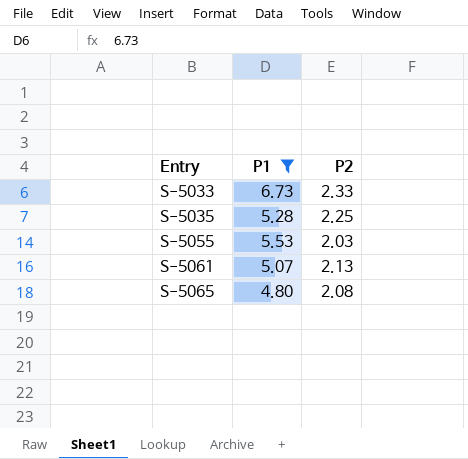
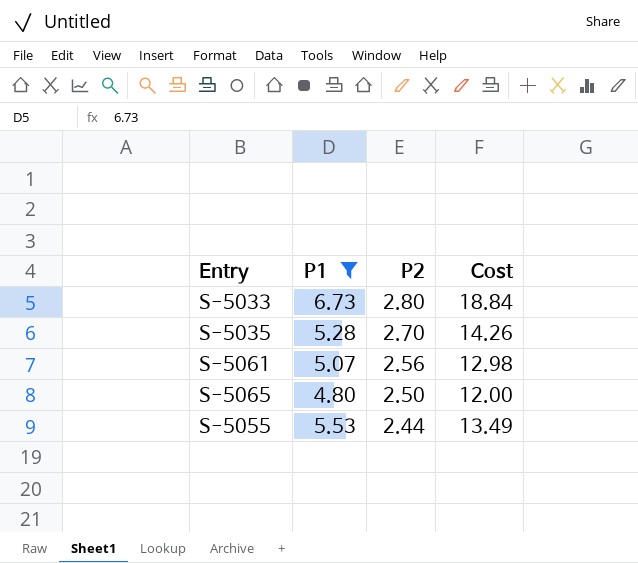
row order: Entry ascending -> P2 descending
column Cost | formula: none -> [P1] * [P2]
S-5033 | P2: 2.33 -> 2.80
S-5035 | P2: 2.25 -> 2.70
S-5061 | P2: 2.13 -> 2.56
S-5065 | P2: 2.08 -> 2.50
S-5055 | P2: 2.03 -> 2.44

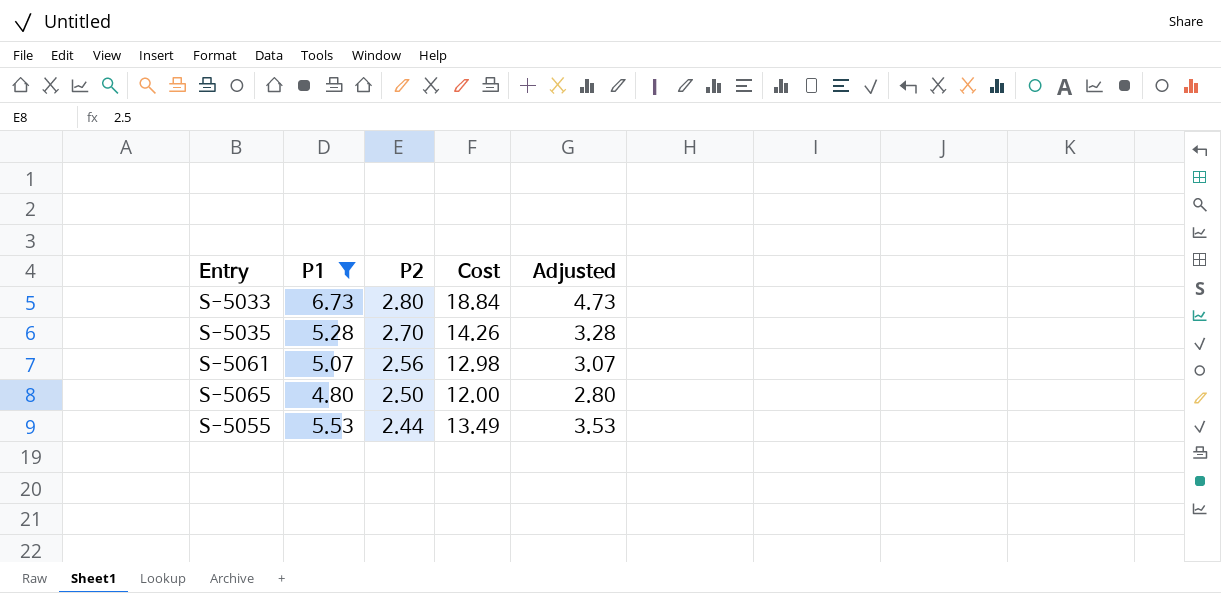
column Adjusted | formula: none -> [P1] - 2

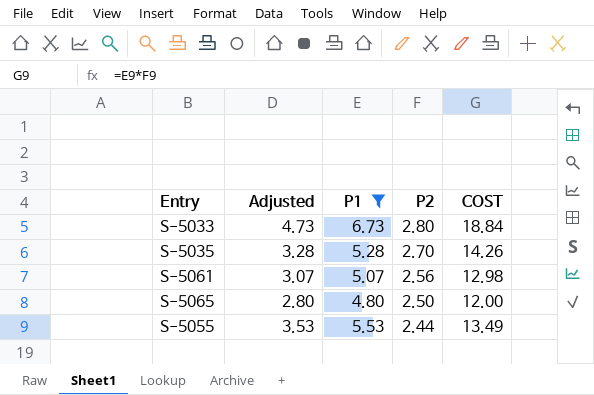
column Adjusted | position: 5 -> 2
column name: Cost -> COST

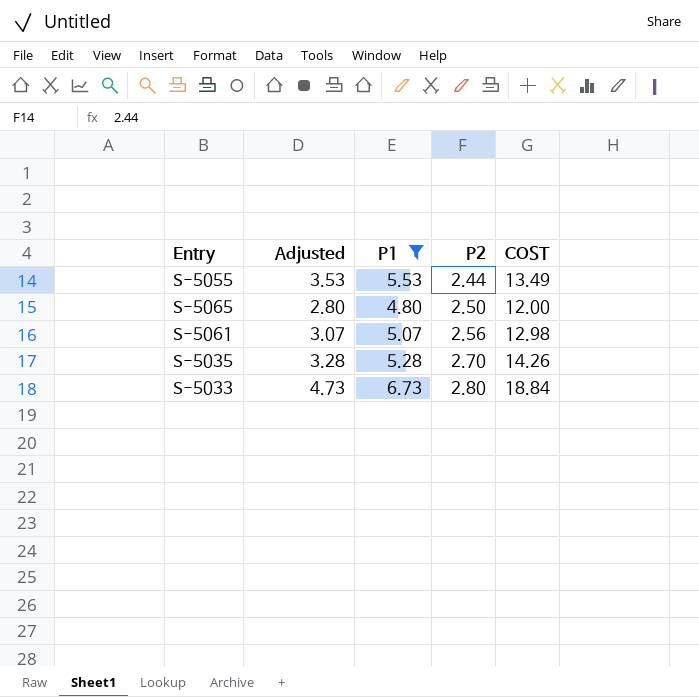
row order: P2 descending -> P2 ascending

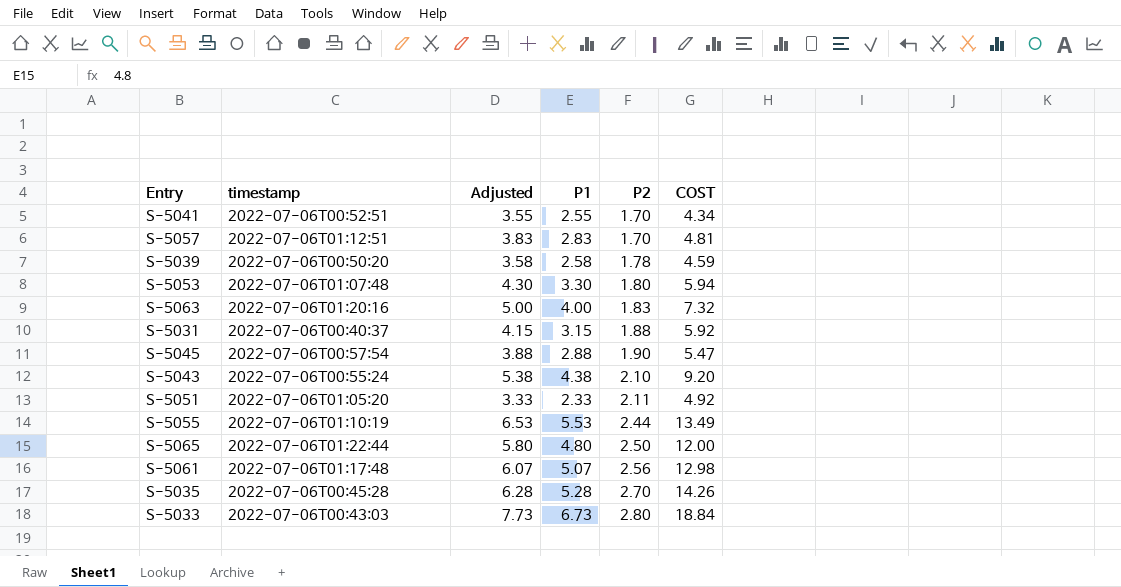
filter: P1 >= 4.80 -> none
column timestamp | position: none -> 2
column Adjusted | formula: [P1] - 2 -> [P1] + 1

